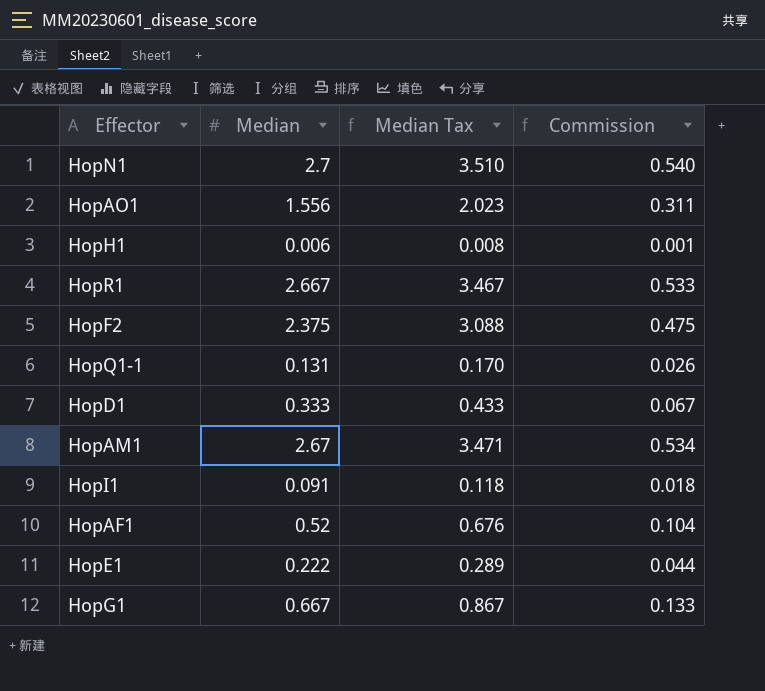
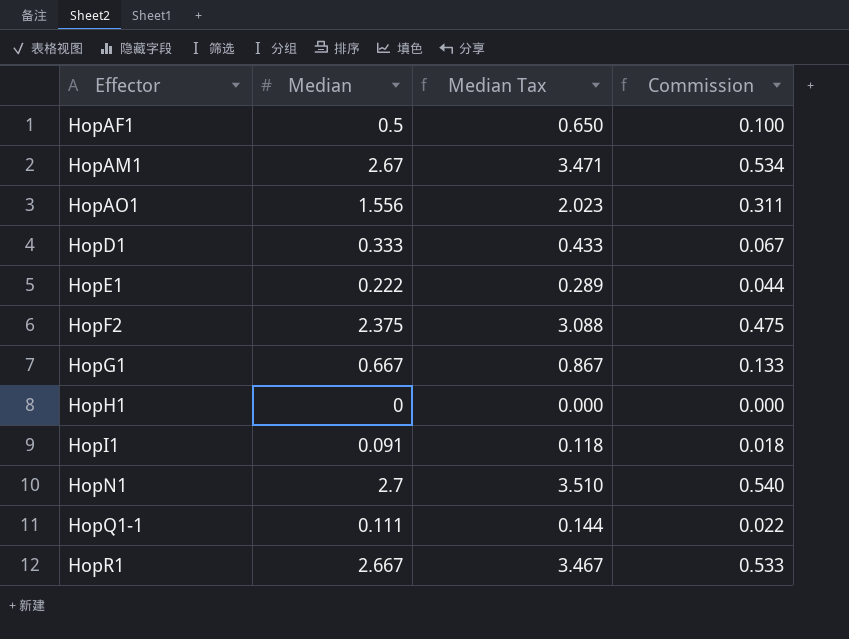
row order: none -> Effector ascending
HopAF1 | Median: 0.52 -> 0.5
HopAF1 | Median Tax: 0.676 -> 0.650
HopAF1 | Commission: 0.104 -> 0.100
HopH1 | Median: 0.006 -> 0
HopH1 | Median Tax: 0.008 -> 0.000
HopH1 | Commission: 0.001 -> 0.000
HopQ1-1 | Median: 0.131 -> 0.111
HopQ1-1 | Median Tax: 0.170 -> 0.144
HopQ1-1 | Commission: 0.026 -> 0.022

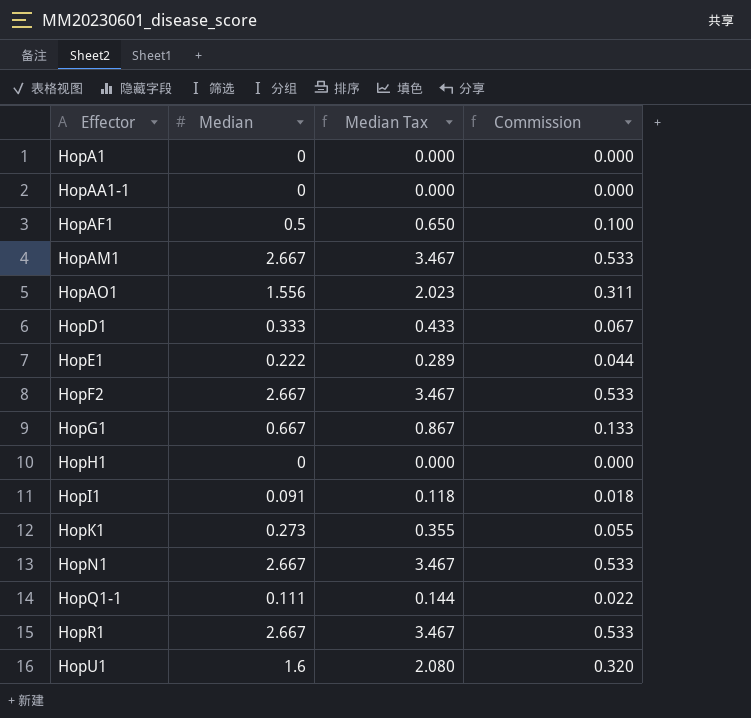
row HopA1: none -> 0 | 0.000 | 0.000
row HopAA1-1: none -> 0 | 0.000 | 0.000
HopAM1 | Median: 2.67 -> 2.667
HopAM1 | Median Tax: 3.471 -> 3.467
HopAM1 | Commission: 0.534 -> 0.533
HopF2 | Median: 2.375 -> 2.667
HopF2 | Median Tax: 3.088 -> 3.467
HopF2 | Commission: 0.475 -> 0.533
row HopK1: none -> 0.273 | 0.355 | 0.055
HopN1 | Median: 2.7 -> 2.667
HopN1 | Median Tax: 3.510 -> 3.467
HopN1 | Commission: 0.540 -> 0.533
row HopU1: none -> 1.6 | 2.080 | 0.320

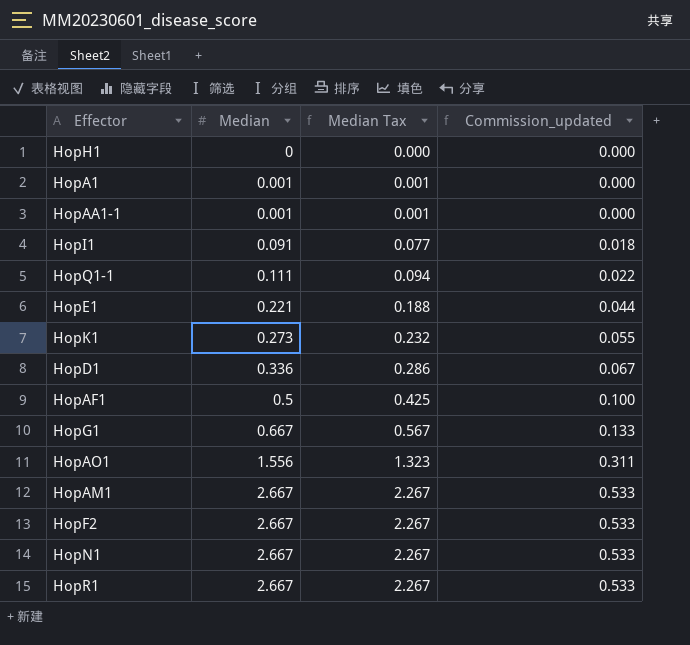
row order: Effector ascending -> Median ascending
column Median Tax | formula: [Median] * 1.3 -> [Median] * 0.85
column name: Commission -> Commission_updated
row HopU1: 1.6 | 2.080 | 0.320 -> none
HopA1 | Median: 0 -> 0.001
HopAA1-1 | Median: 0 -> 0.001
HopE1 | Median: 0.222 -> 0.221
HopD1 | Median: 0.333 -> 0.336

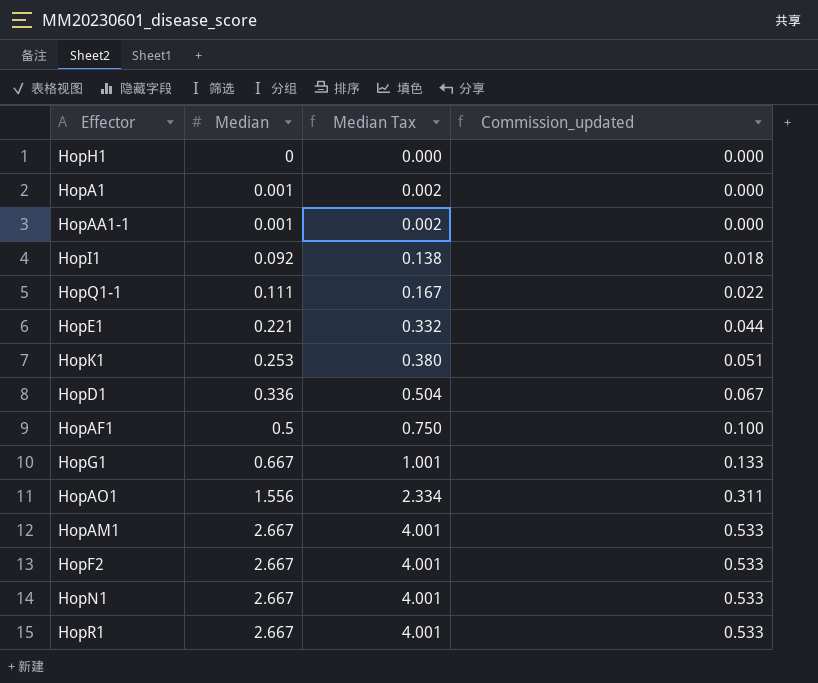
column Median Tax | formula: [Median] * 0.85 -> [Median] * 1.5
HopI1 | Median: 0.091 -> 0.092
HopK1 | Median: 0.273 -> 0.253
HopK1 | Commission_updated: 0.055 -> 0.051

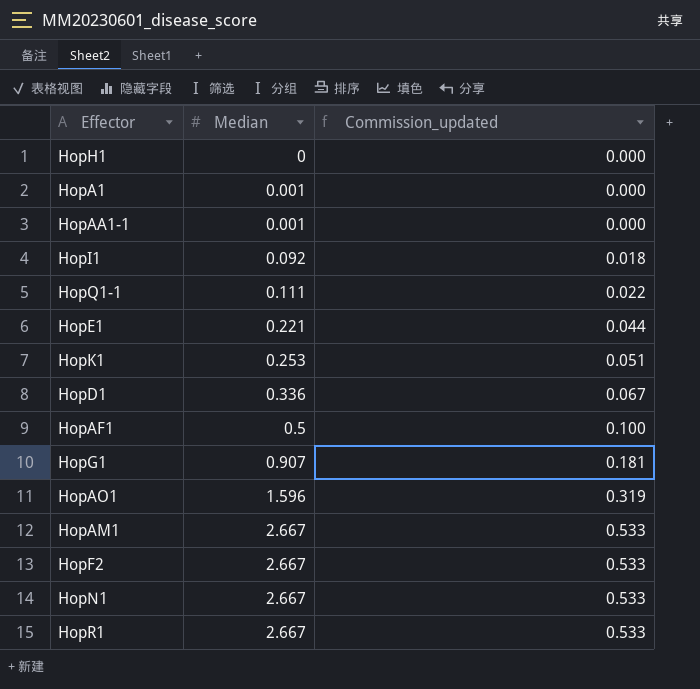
column Median Tax | formula: [Median] * 1.5 -> none
HopG1 | Median: 0.667 -> 0.907
HopG1 | Commission_updated: 0.133 -> 0.181
HopAO1 | Median: 1.556 -> 1.596
HopAO1 | Commission_updated: 0.311 -> 0.319

